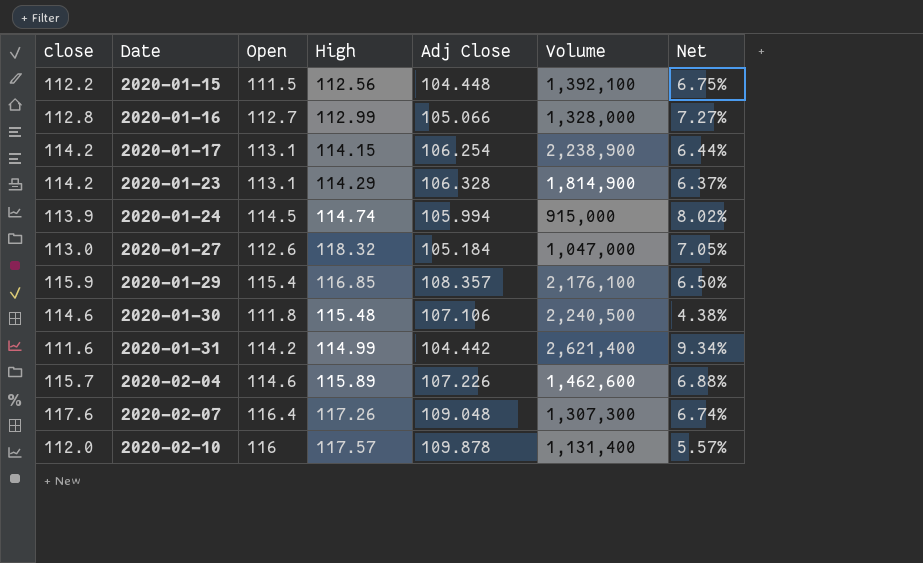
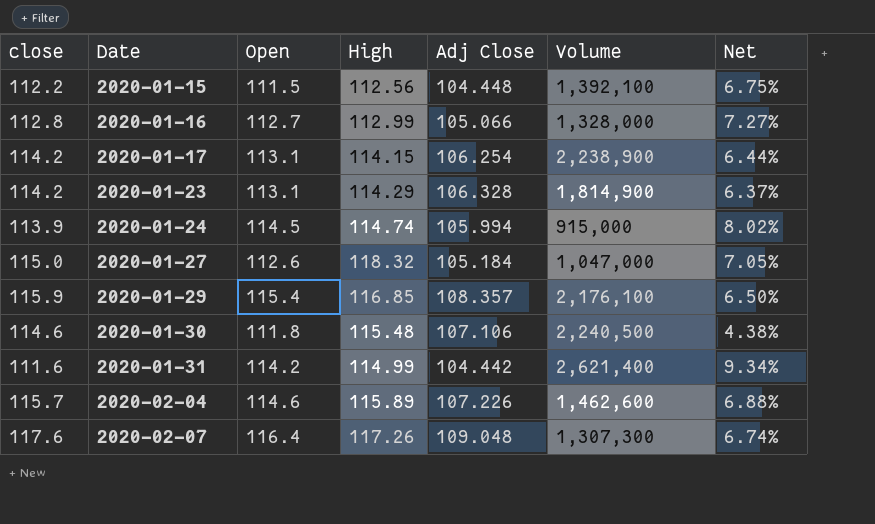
row 2020-02-10: 112.0 | 116 | 117.57 | 109.878 | 1,131,400 | 5.57% -> none
2020-01-27 | close: 113.0 -> 115.0

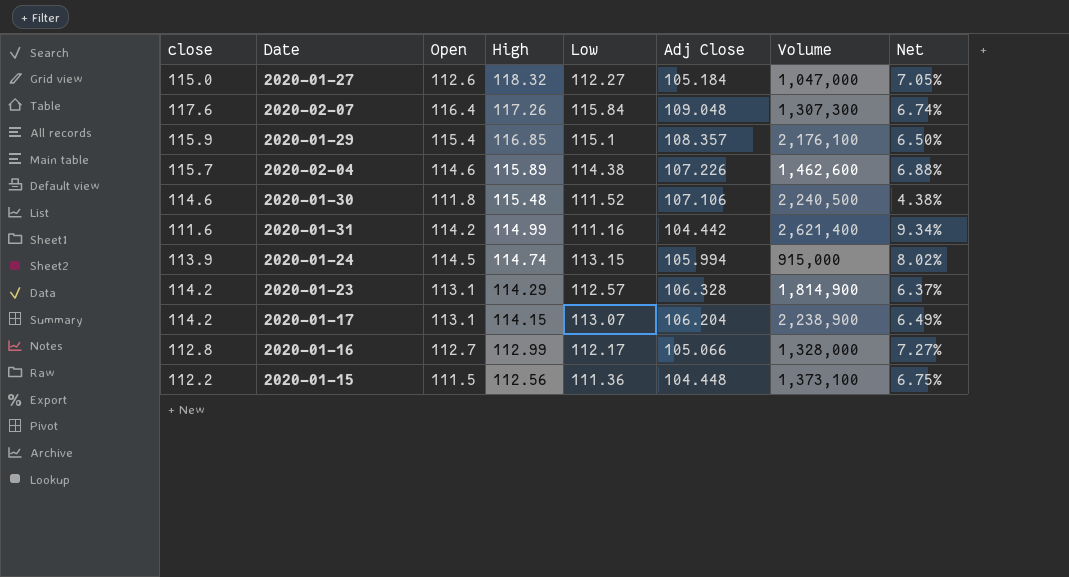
row order: Date ascending -> High descending
column Low | position: none -> 5
2020-01-17 | Adj Close: 106.254 -> 106.204
2020-01-17 | Net: 6.44% -> 6.49%
2020-01-15 | Volume: 1,392,100 -> 1,373,100

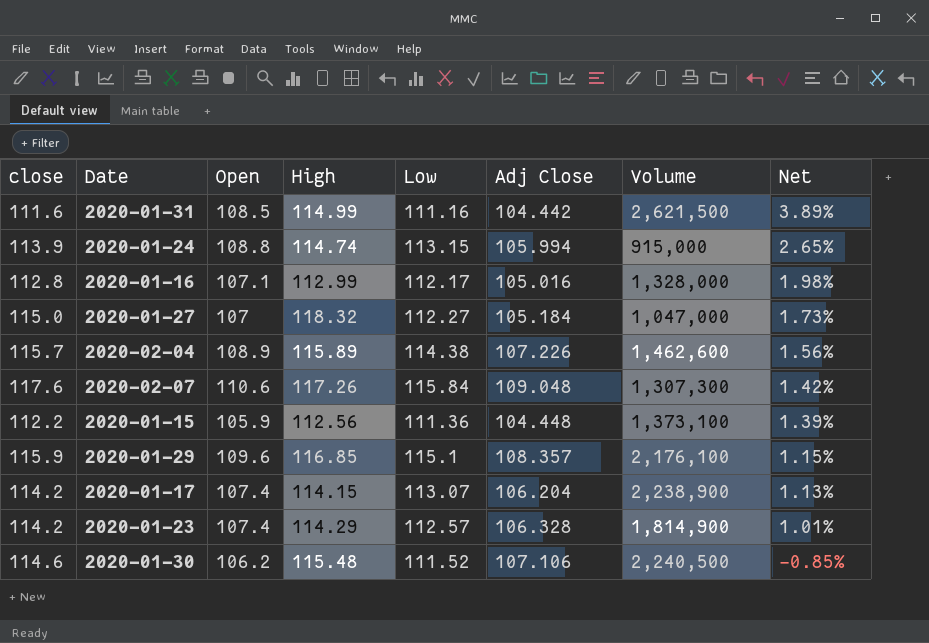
row order: High descending -> Net descending
2020-01-31 | Open: 114.2 -> 108.5
2020-01-31 | Volume: 2,621,400 -> 2,621,500
2020-01-31 | Net: 9.34% -> 3.89%
2020-01-24 | Open: 114.5 -> 108.8
2020-01-24 | Net: 8.02% -> 2.65%
2020-01-16 | Open: 112.7 -> 107.1
2020-01-16 | Adj Close: 105.066 -> 105.016
2020-01-16 | Net: 7.27% -> 1.98%
2020-01-27 | Open: 112.6 -> 107
2020-01-27 | Net: 7.05% -> 1.73%
2020-02-04 | Open: 114.6 -> 108.9
2020-02-04 | Net: 6.88% -> 1.56%
2020-02-07 | Open: 116.4 -> 110.6
2020-02-07 | Net: 6.74% -> 1.42%
2020-01-15 | Open: 111.5 -> 105.9
2020-01-15 | Net: 6.75% -> 1.39%
2020-01-29 | Open: 115.4 -> 109.6
2020-01-29 | Net: 6.50% -> 1.15%
2020-01-17 | Open: 113.1 -> 107.4
2020-01-17 | Net: 6.49% -> 1.13%
2020-01-23 | Open: 113.1 -> 107.4
2020-01-23 | Net: 6.37% -> 1.01%
2020-01-30 | Open: 111.8 -> 106.2
2020-01-30 | Net: 4.38% -> -0.85%

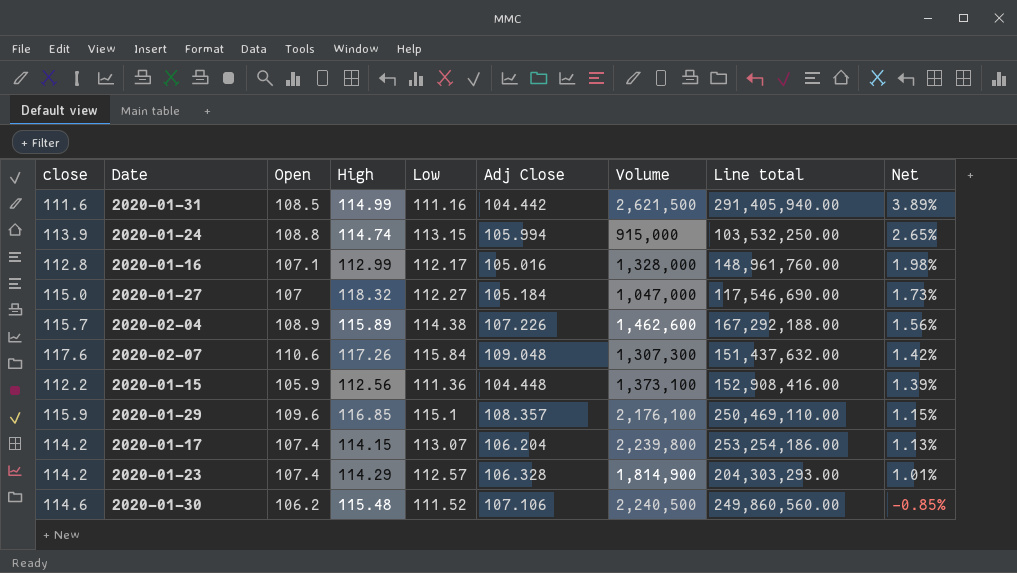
column Line total | formula: none -> [Low] * [Volume]
2020-01-17 | Volume: 2,238,900 -> 2,239,800

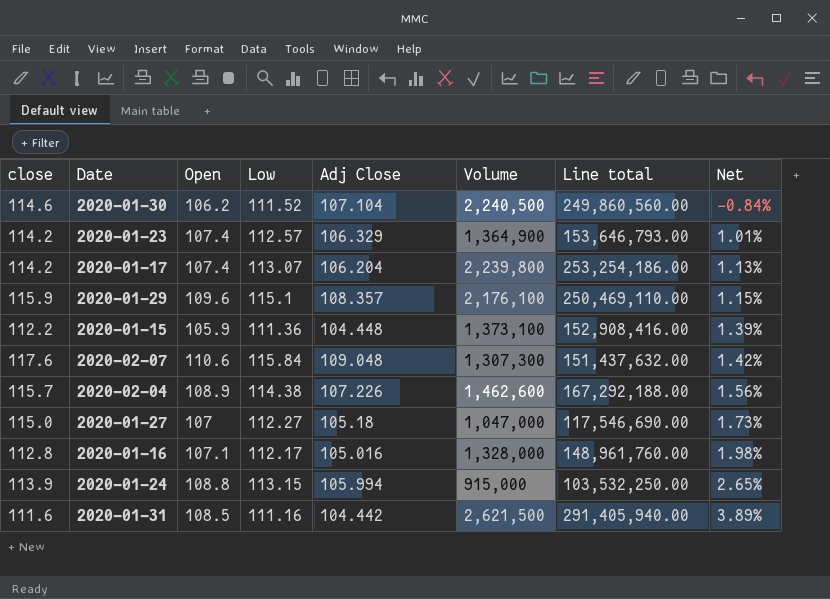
row order: Net descending -> Net ascending
column High | position: 4 -> none
2020-01-30 | Adj Close: 107.106 -> 107.104
2020-01-30 | Net: -0.85% -> -0.84%
2020-01-23 | Adj Close: 106.328 -> 106.329
2020-01-23 | Volume: 1,814,900 -> 1,364,900
2020-01-23 | Line total: 204,303,293.00 -> 153,646,793.00
2020-01-27 | Adj Close: 105.184 -> 105.18

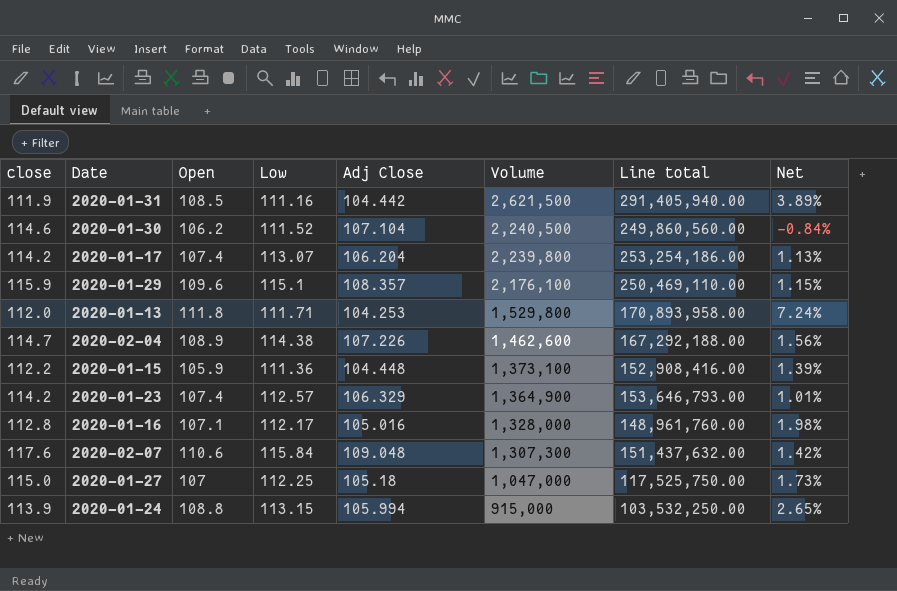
row order: Net ascending -> Volume descending
2020-01-31 | close: 111.6 -> 111.9
row 2020-01-13: none -> 112.0 | 111.8 | 111.71 | 104.253 | 1,529,800 | 170,893,958.00 | 7.24%
2020-02-04 | close: 115.7 -> 114.7
2020-01-27 | Low: 112.27 -> 112.25
2020-01-27 | Line total: 117,546,690.00 -> 117,525,750.00

